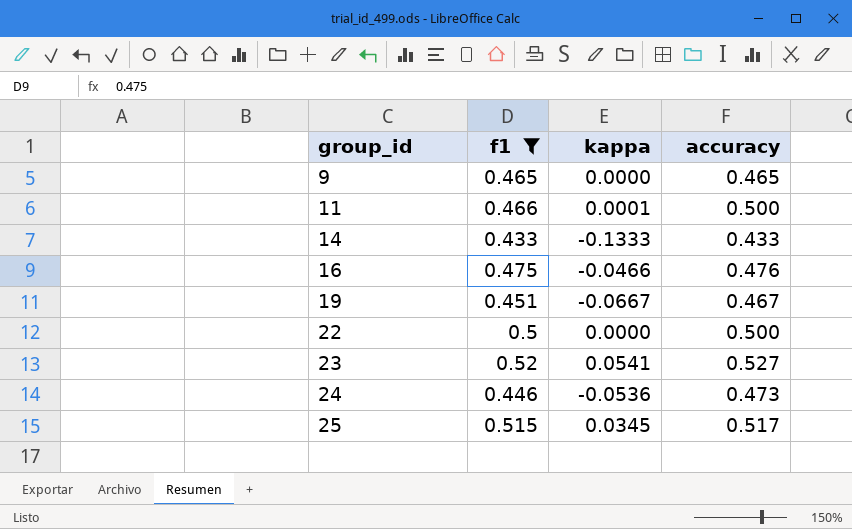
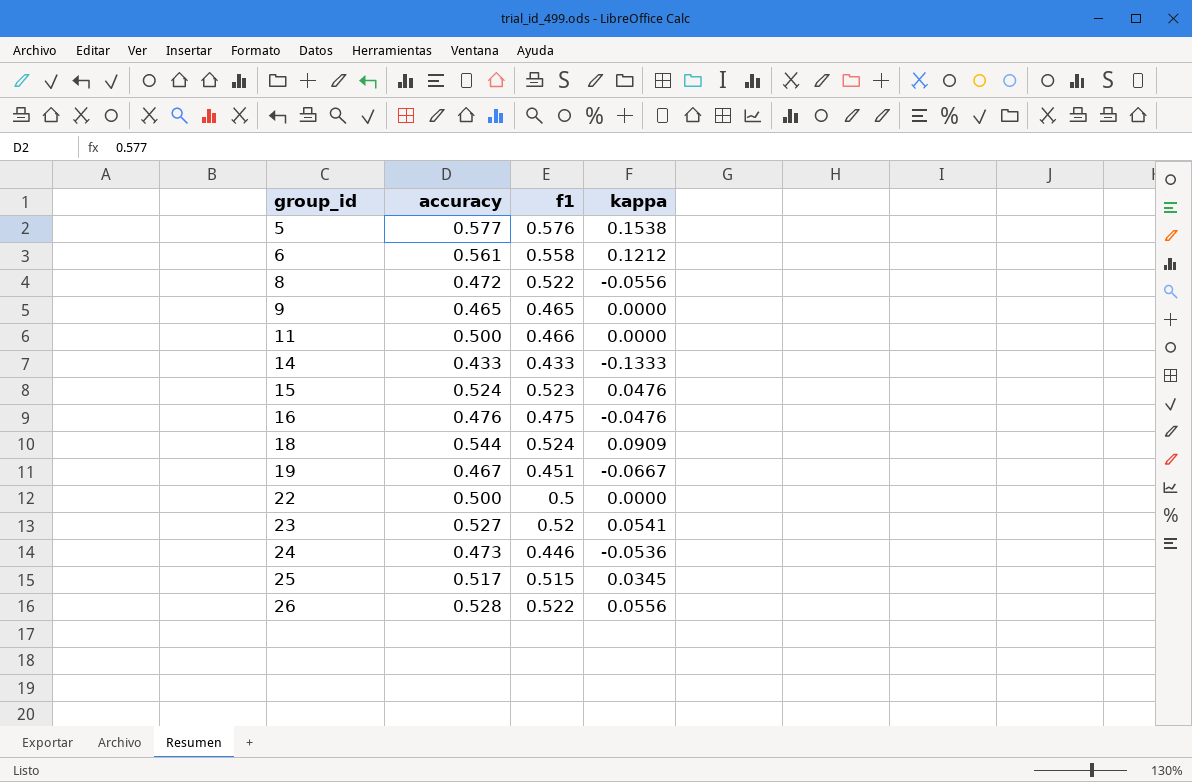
filter: f1 <= 0.52 -> none
column accuracy | position: 4 -> 2
11 | kappa: 0.0001 -> 0.0000
16 | kappa: -0.0466 -> -0.0476

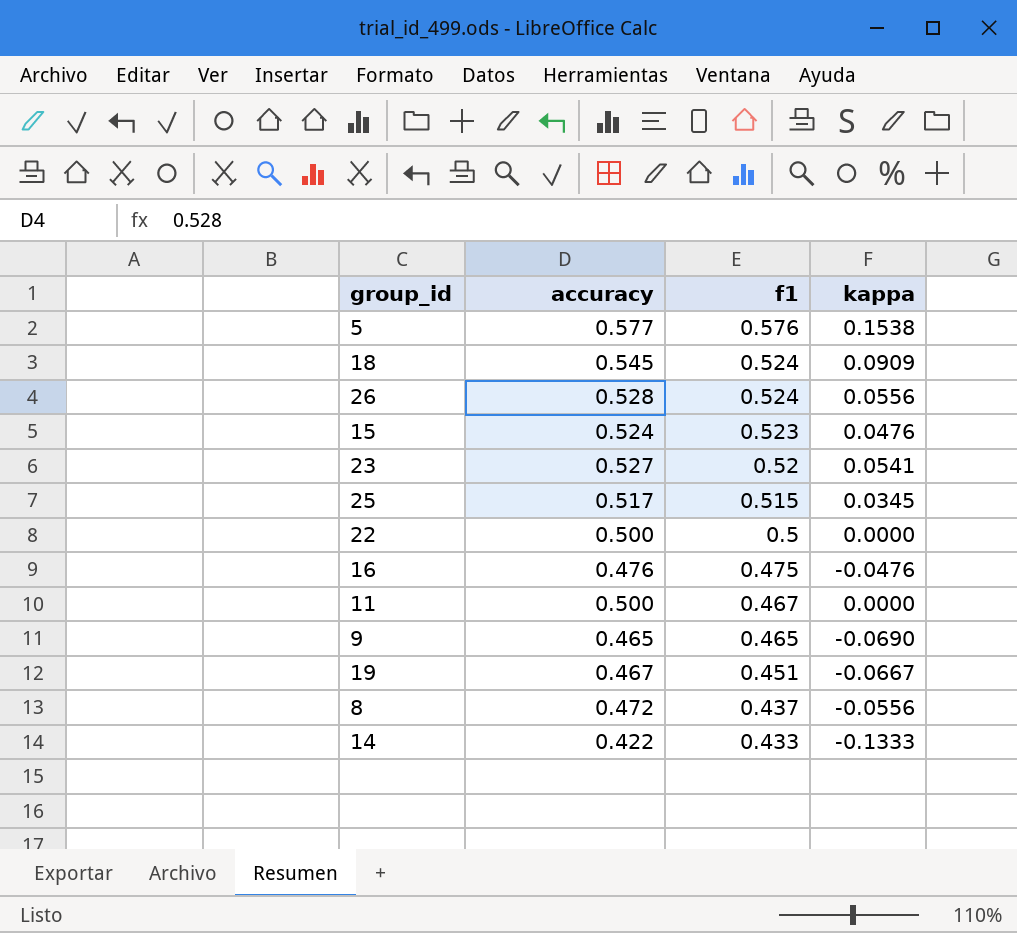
row order: group_id ascending -> f1 descending
row 6: 0.561 | 0.558 | 0.1212 -> none
row 24: 0.473 | 0.446 | -0.0536 -> none
18 | accuracy: 0.544 -> 0.545
26 | f1: 0.522 -> 0.524
11 | f1: 0.466 -> 0.467
9 | kappa: 0.0000 -> -0.0690
8 | f1: 0.522 -> 0.437
14 | accuracy: 0.433 -> 0.422

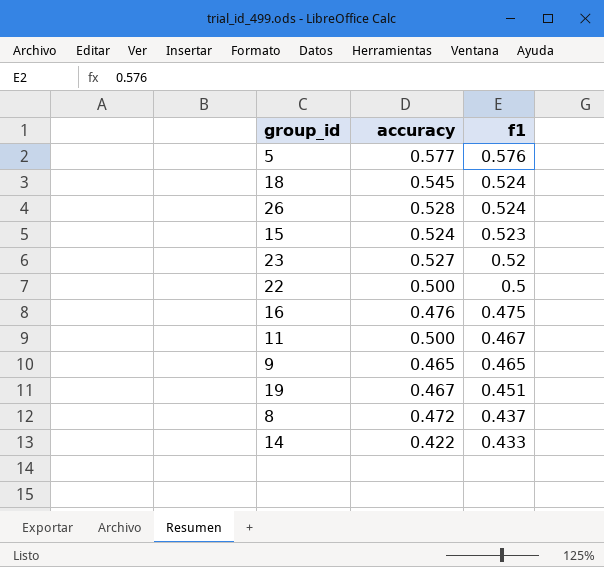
column kappa | position: 4 -> none
row 25: 0.517 | 0.515 | 0.0345 -> none

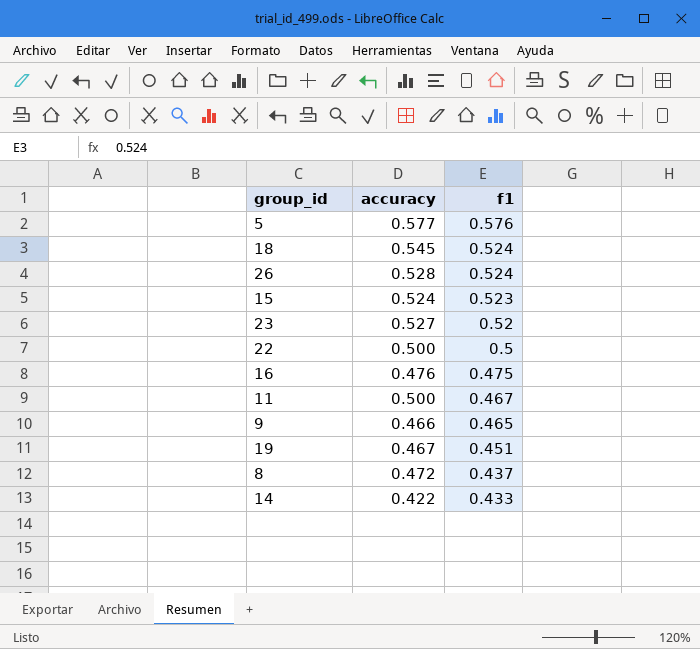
9 | accuracy: 0.465 -> 0.466

